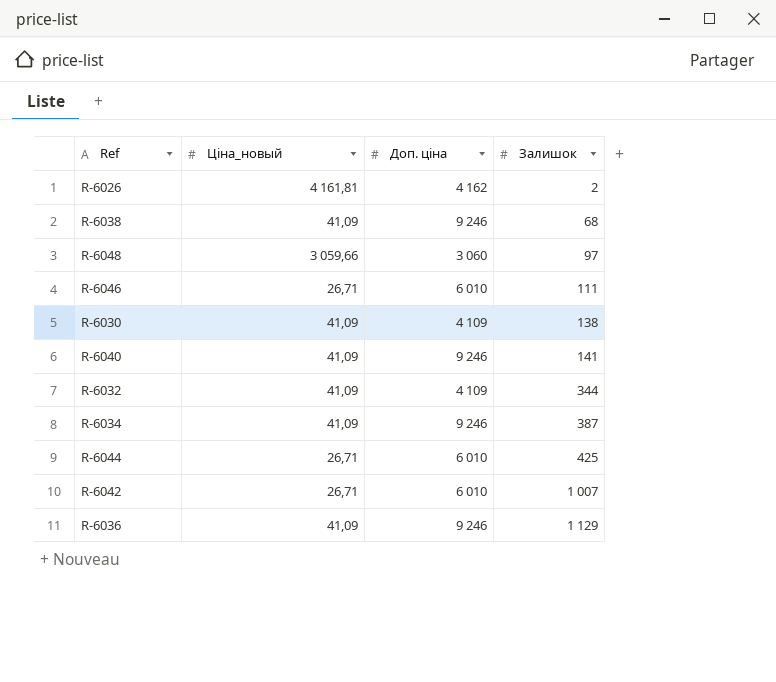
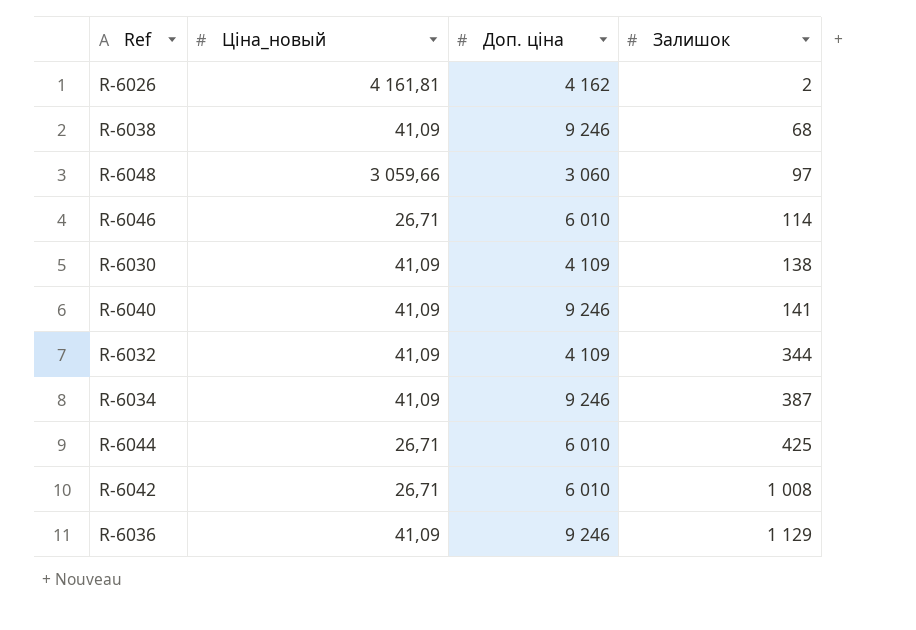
R-6046 | Залишок: 111 -> 114
R-6042 | Залишок: 1 007 -> 1 008

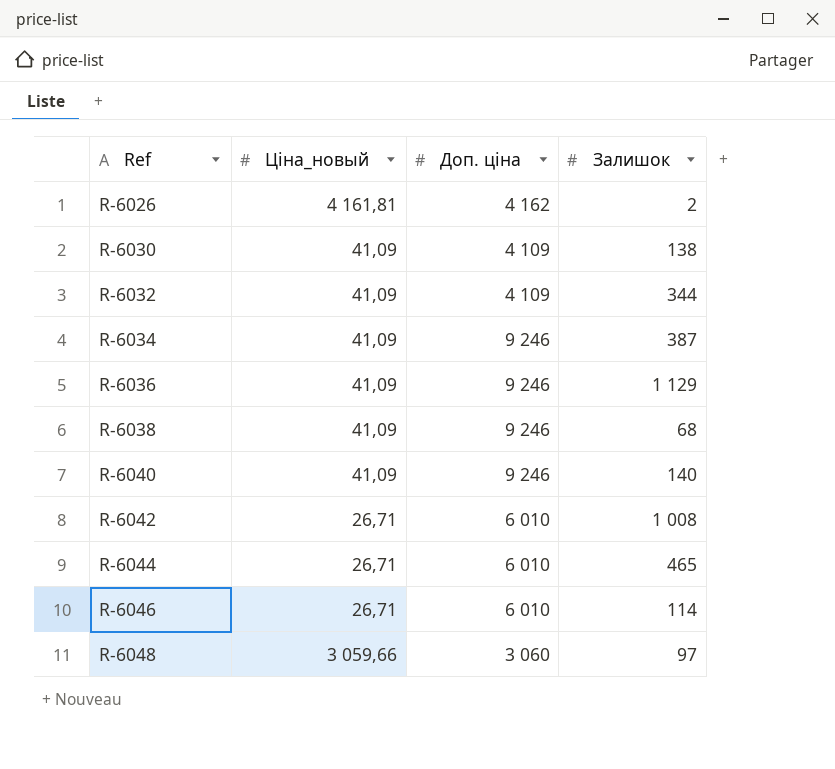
row order: Залишок ascending -> Ref ascending
R-6040 | Залишок: 141 -> 140
R-6044 | Залишок: 425 -> 465

